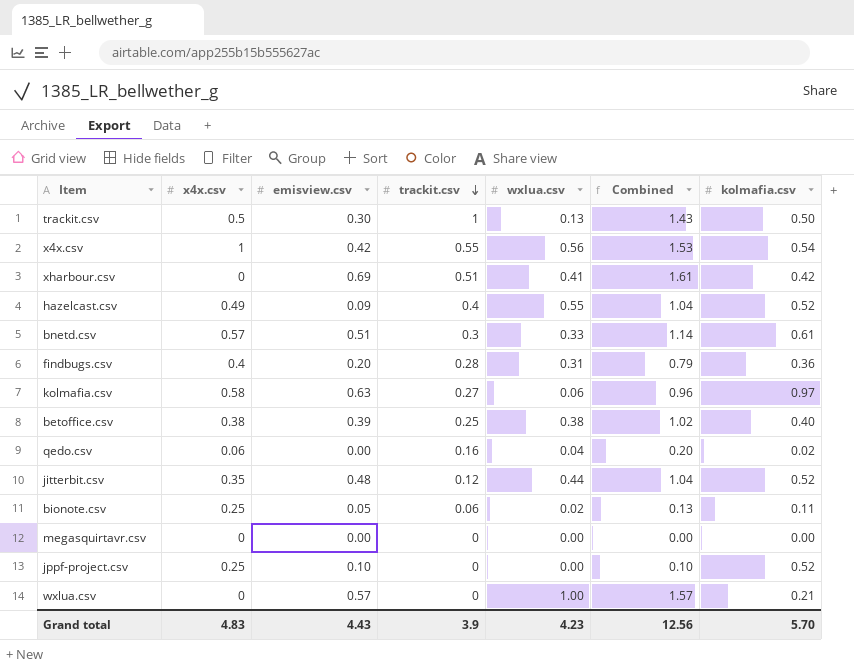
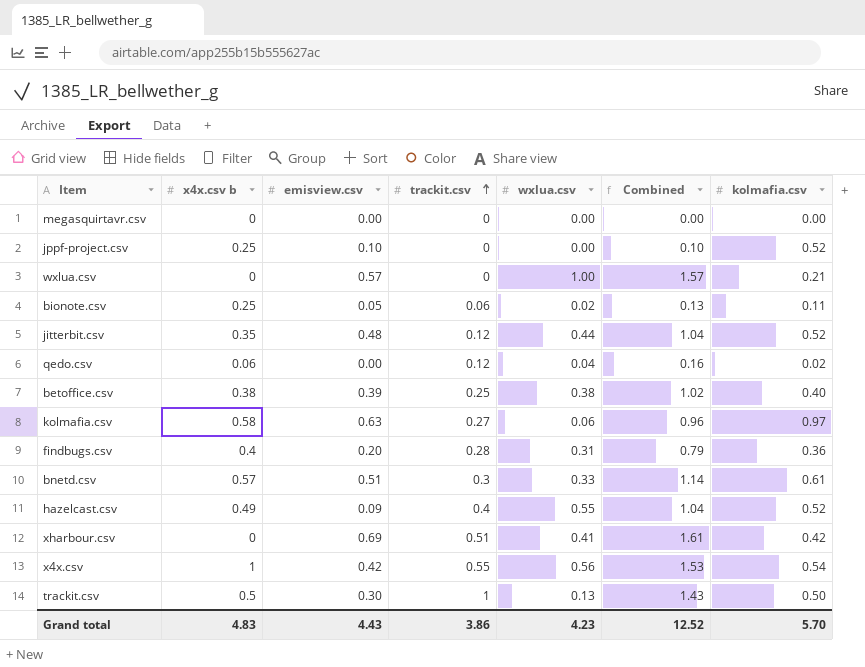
row order: trackit.csv descending -> trackit.csv ascending
column name: x4x.csv -> x4x.csv b
qedo.csv | trackit.csv: 0.16 -> 0.12
qedo.csv | Combined: 0.20 -> 0.16
Grand total | trackit.csv: 3.9 -> 3.86
Grand total | Combined: 12.56 -> 12.52

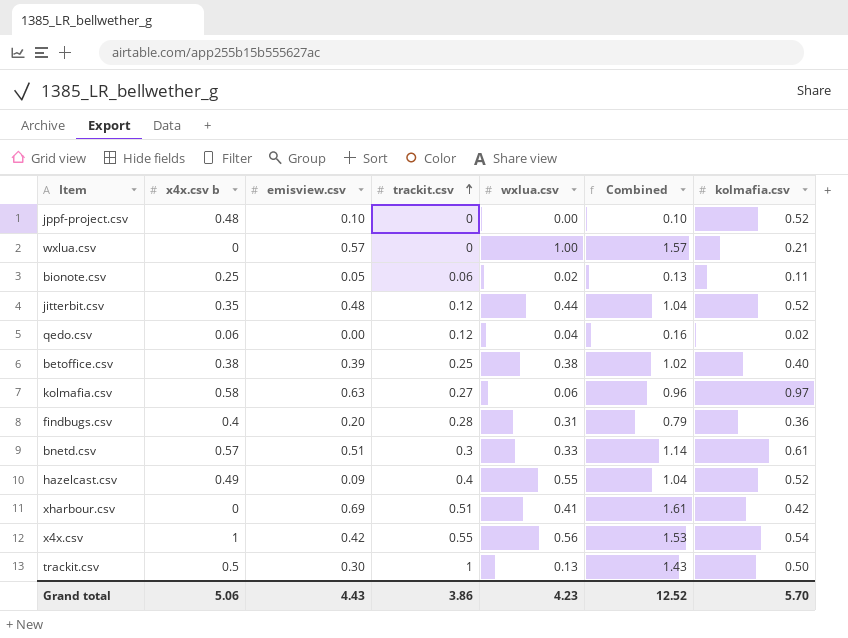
row megasquirtavr.csv: 0 | 0.00 | 0 | 0.00 | 0.00 | 0.00 -> none
jppf-project.csv | x4x.csv b: 0.25 -> 0.48
Grand total | x4x.csv b: 4.83 -> 5.06

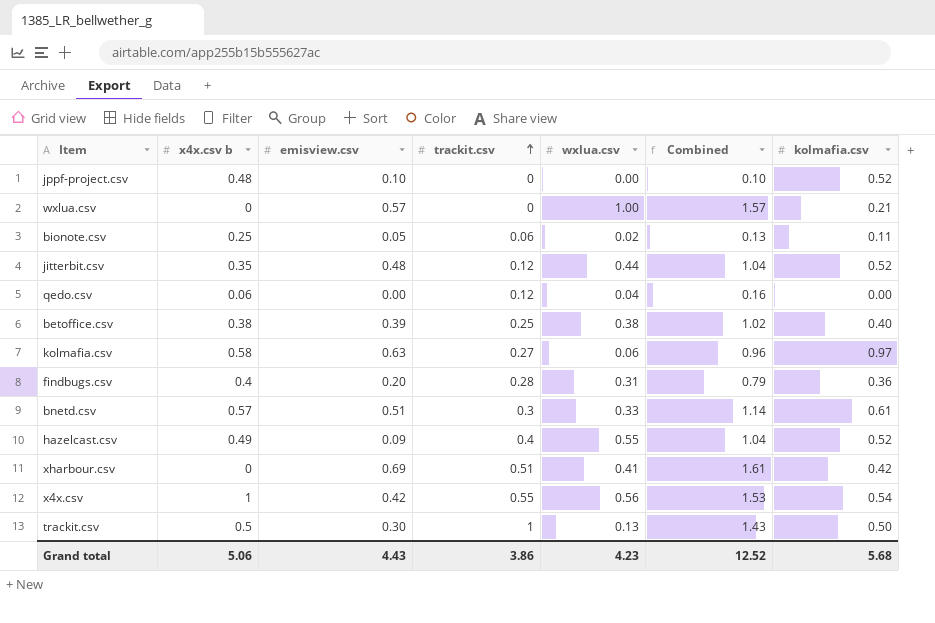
qedo.csv | kolmafia.csv: 0.02 -> 0.00
Grand total | kolmafia.csv: 5.70 -> 5.68

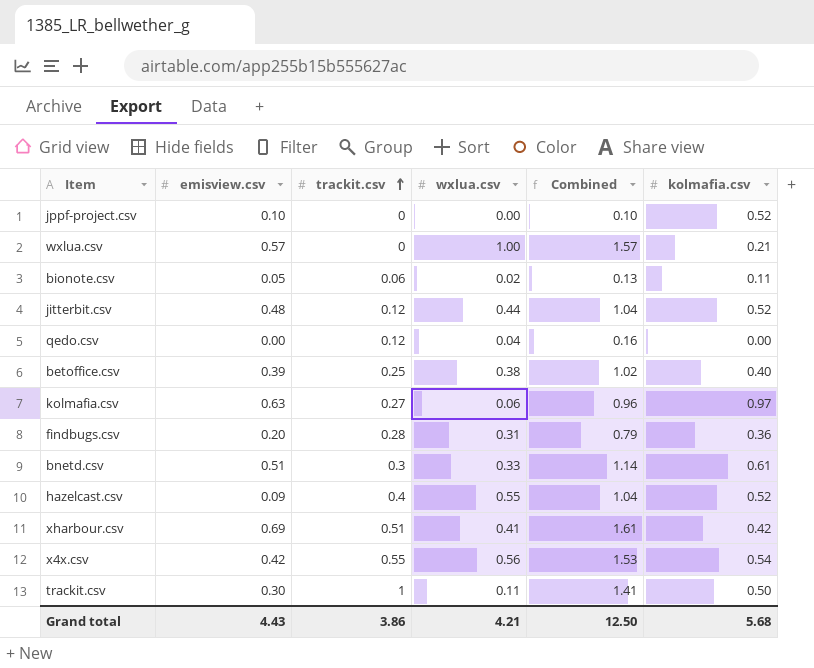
column x4x.csv b | position: 2 -> none
trackit.csv | wxlua.csv: 0.13 -> 0.11
trackit.csv | Combined: 1.43 -> 1.41
Grand total | wxlua.csv: 4.23 -> 4.21
Grand total | Combined: 12.52 -> 12.50

